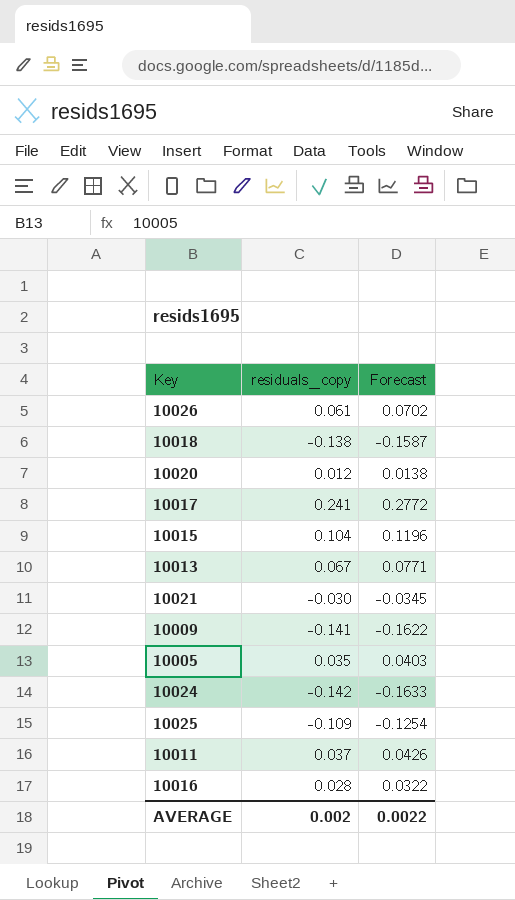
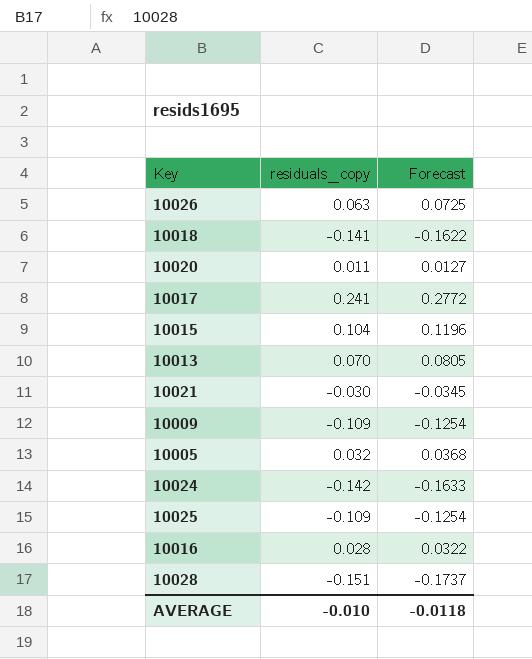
row 10011: 0.037 | 0.0426 -> none
10026 | residuals_copy: 0.061 -> 0.063
10026 | Forecast: 0.0702 -> 0.0725
10018 | residuals_copy: -0.138 -> -0.141
10018 | Forecast: -0.1587 -> -0.1622
10020 | residuals_copy: 0.012 -> 0.011
10020 | Forecast: 0.0138 -> 0.0127
10013 | residuals_copy: 0.067 -> 0.070
10013 | Forecast: 0.0771 -> 0.0805
10009 | residuals_copy: -0.141 -> -0.109
10009 | Forecast: -0.1622 -> -0.1254
10005 | residuals_copy: 0.035 -> 0.032
10005 | Forecast: 0.0403 -> 0.0368
row 10028: none -> -0.151 | -0.1737
AVERAGE | residuals_copy: 0.002 -> -0.010
AVERAGE | Forecast: 0.0022 -> -0.0118

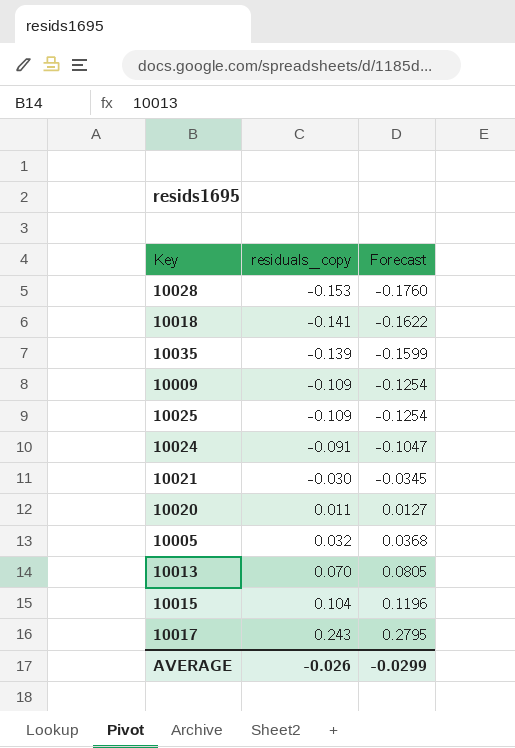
row order: none -> residuals_copy ascending
row 10026: 0.063 | 0.0725 -> none
row 10016: 0.028 | 0.0322 -> none
10028 | residuals_copy: -0.151 -> -0.153
10028 | Forecast: -0.1737 -> -0.1760
row 10035: none -> -0.139 | -0.1599
10024 | residuals_copy: -0.142 -> -0.091
10024 | Forecast: -0.1633 -> -0.1047
10017 | residuals_copy: 0.241 -> 0.243
10017 | Forecast: 0.2772 -> 0.2795
AVERAGE | residuals_copy: -0.010 -> -0.026
AVERAGE | Forecast: -0.0118 -> -0.0299

